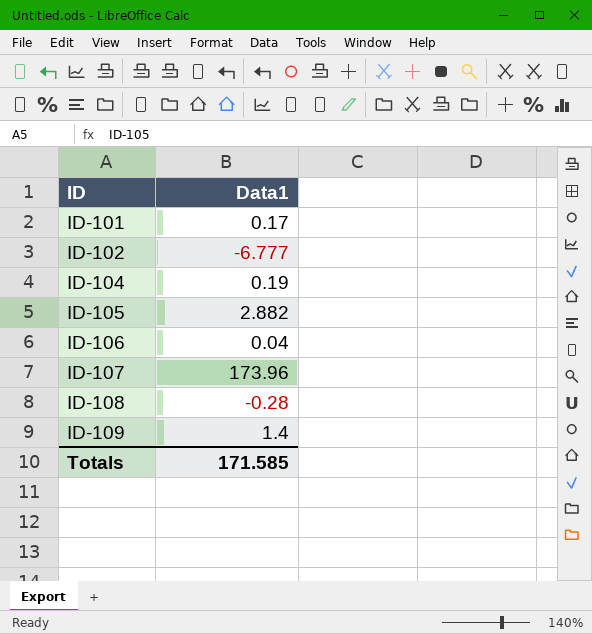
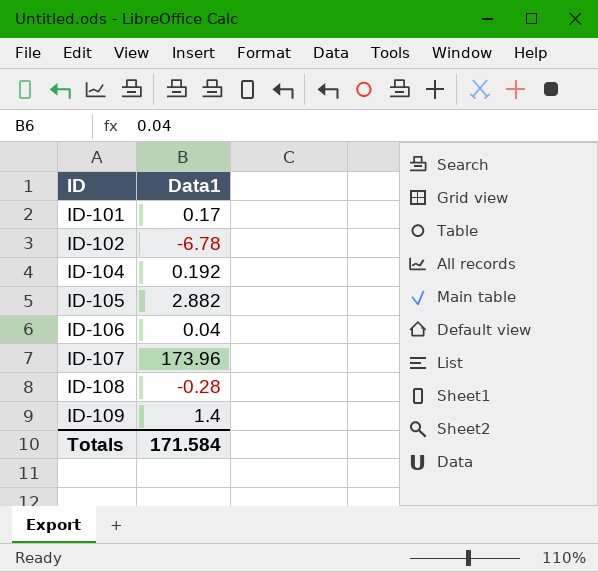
ID-102 | Data1: -6.777 -> -6.78
ID-104 | Data1: 0.19 -> 0.192
Totals | Data1: 171.585 -> 171.584

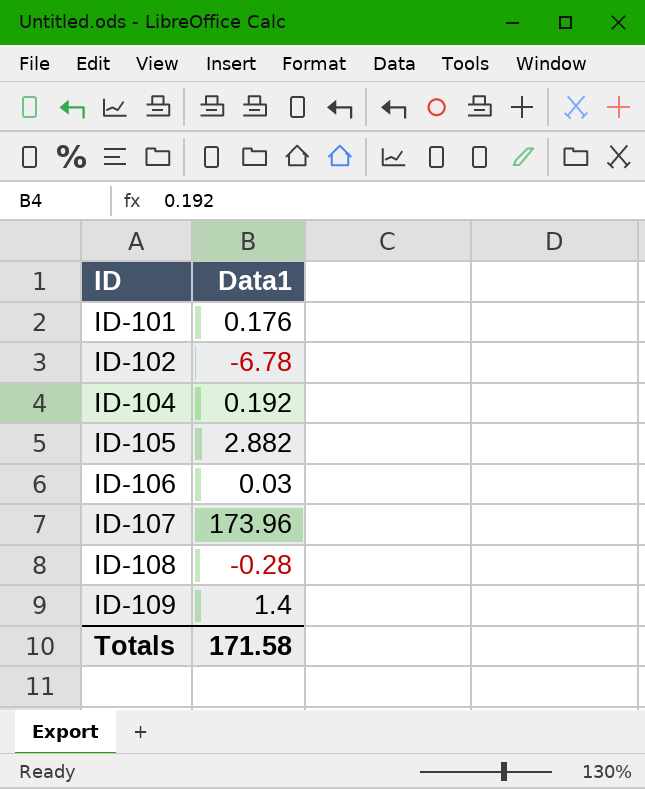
ID-101 | Data1: 0.17 -> 0.176
ID-106 | Data1: 0.04 -> 0.03
Totals | Data1: 171.584 -> 171.58

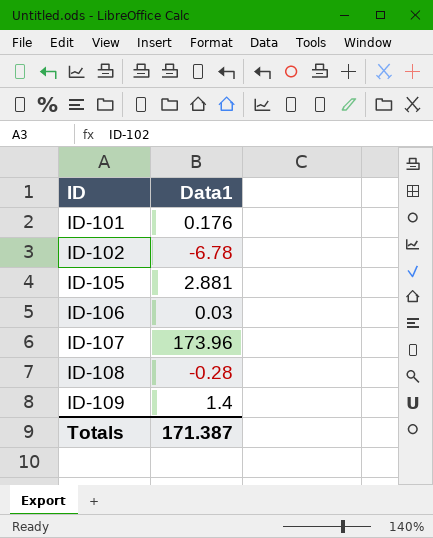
row ID-104: 0.192 -> none
ID-105 | Data1: 2.882 -> 2.881
Totals | Data1: 171.58 -> 171.387

